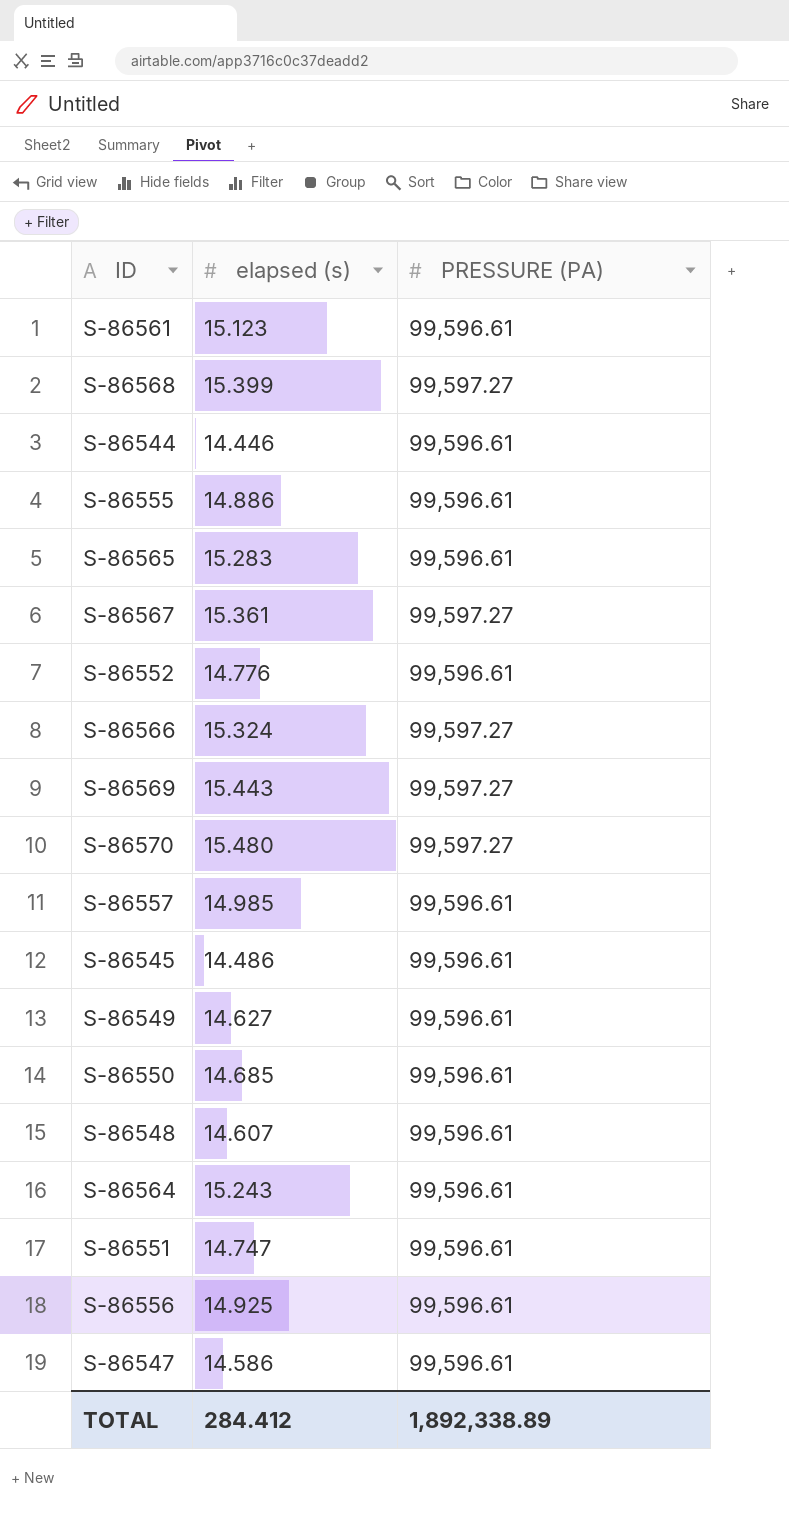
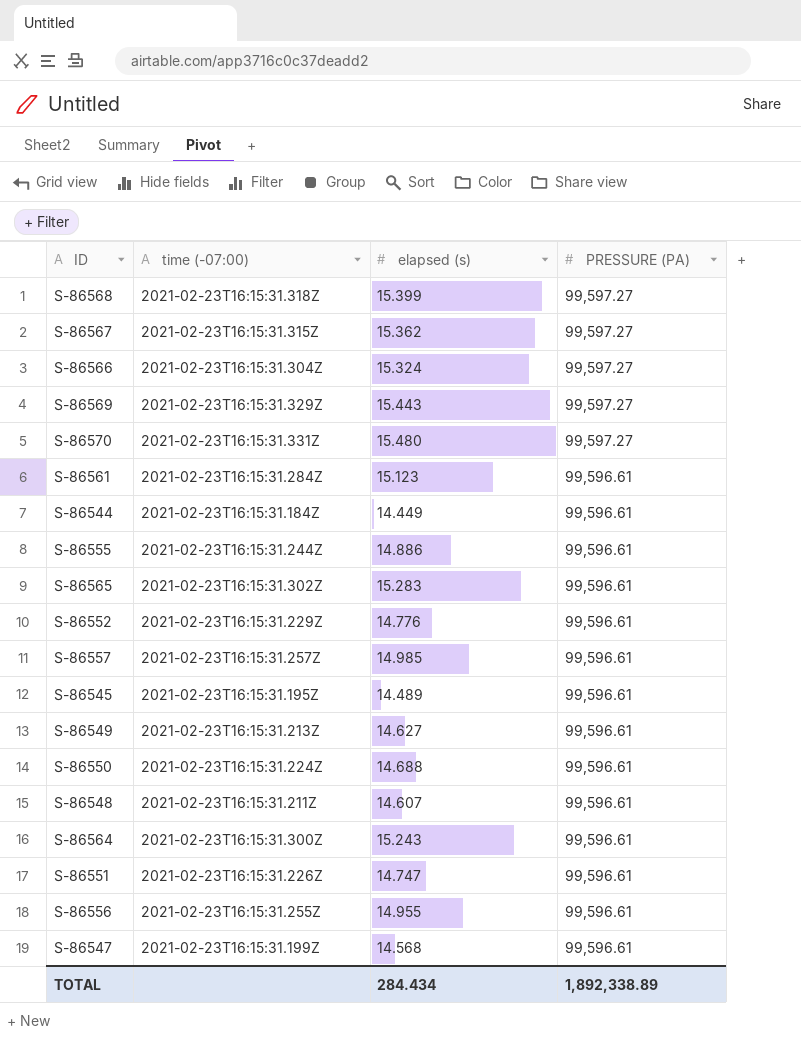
row order: none -> PRESSURE (PA) descending
column time (-07:00) | position: none -> 2
S-86567 | elapsed (s): 15.361 -> 15.362
S-86544 | elapsed (s): 14.446 -> 14.449
S-86545 | elapsed (s): 14.486 -> 14.489
S-86550 | elapsed (s): 14.685 -> 14.688
S-86556 | elapsed (s): 14.925 -> 14.955
S-86547 | elapsed (s): 14.586 -> 14.568
TOTAL | elapsed (s): 284.412 -> 284.434

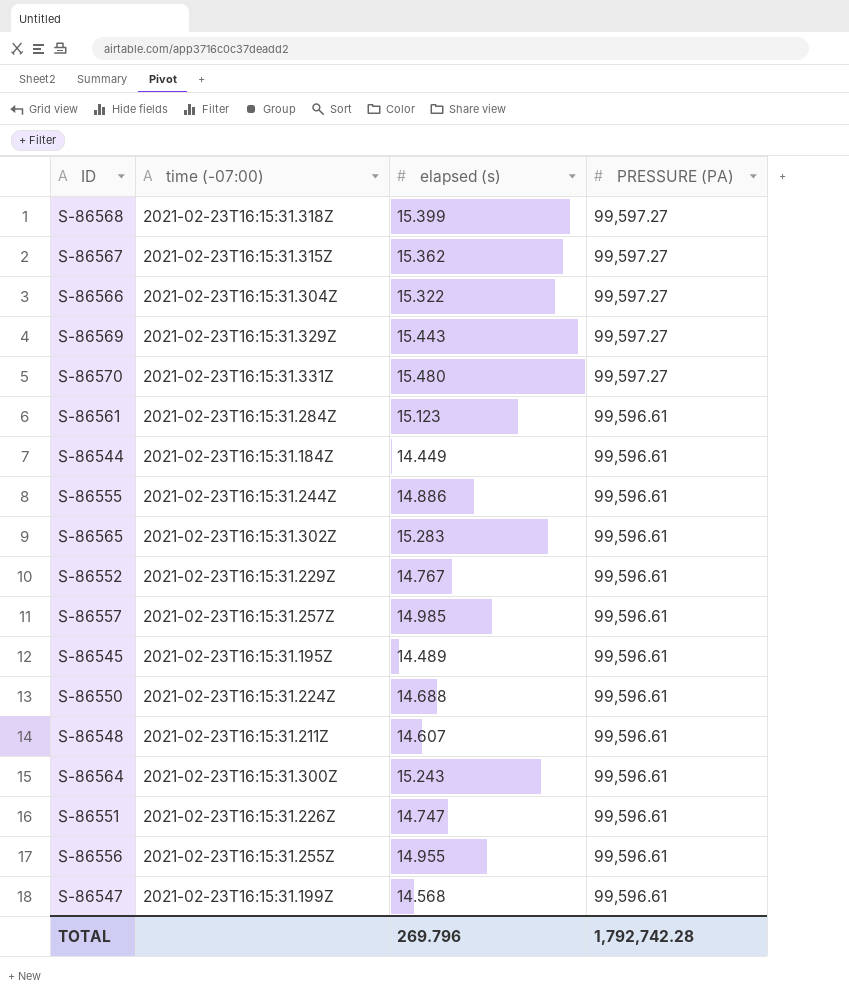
row S-86549: 2021-02-23T16:15:31.213Z | 14.627 | 99,596.61 -> none
S-86566 | elapsed (s): 15.324 -> 15.322
S-86552 | elapsed (s): 14.776 -> 14.767
TOTAL | elapsed (s): 284.434 -> 269.796
TOTAL | PRESSURE (PA): 1,892,338.89 -> 1,792,742.28

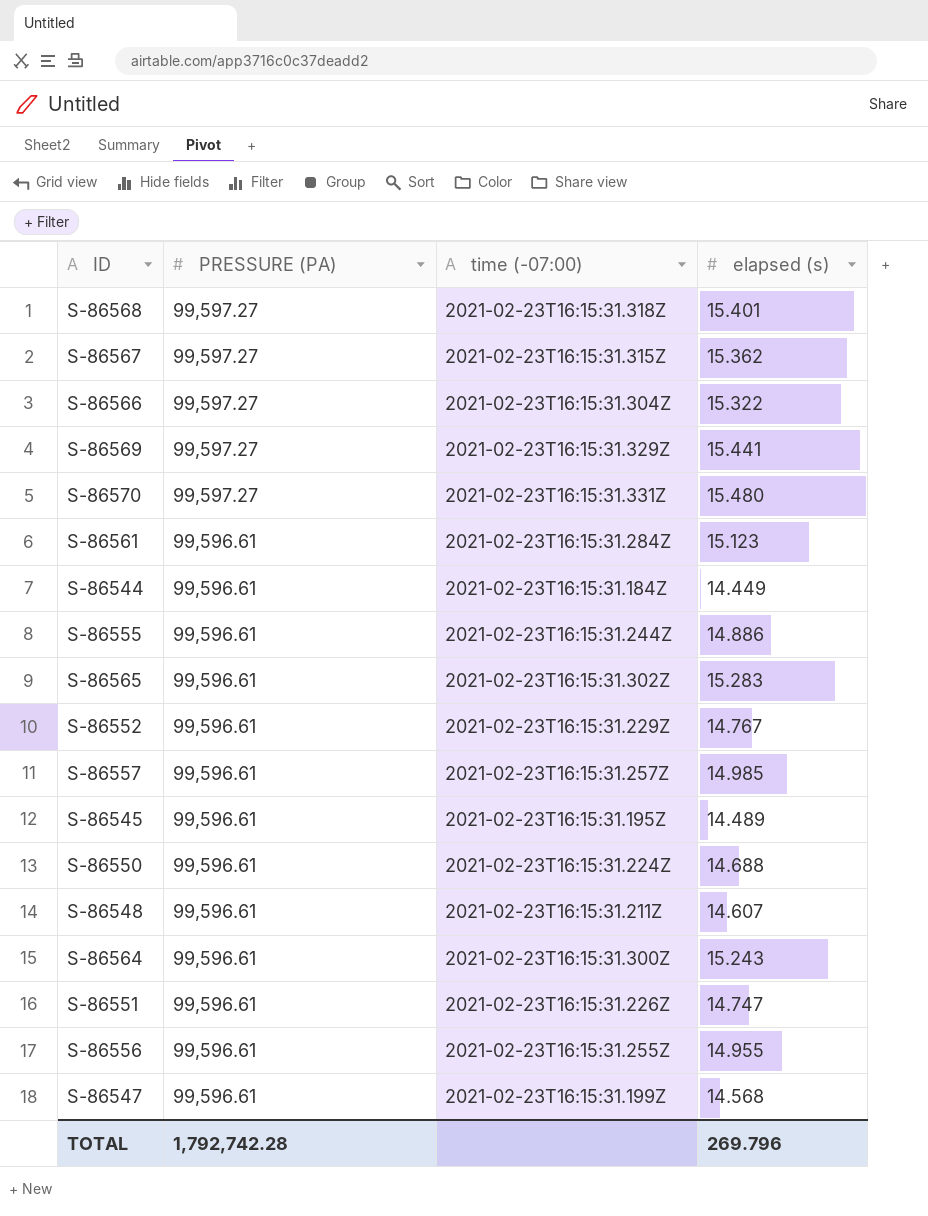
column PRESSURE (PA) | position: 4 -> 2
S-86568 | elapsed (s): 15.399 -> 15.401
S-86569 | elapsed (s): 15.443 -> 15.441

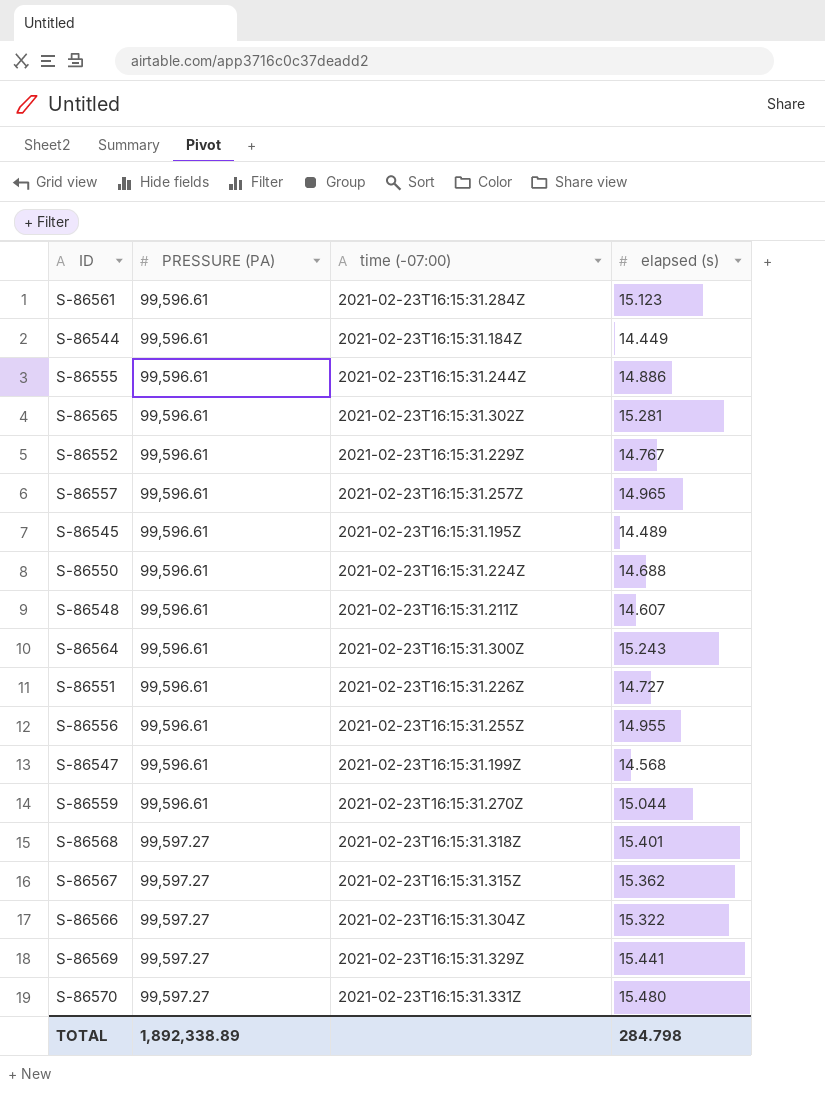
row order: PRESSURE (PA) descending -> PRESSURE (PA) ascending
S-86565 | elapsed (s): 15.283 -> 15.281
S-86557 | elapsed (s): 14.985 -> 14.965
S-86551 | elapsed (s): 14.747 -> 14.727
row S-86559: none -> 99,596.61 | 2021-02-23T16:15:31.270Z | 15.044
TOTAL | PRESSURE (PA): 1,792,742.28 -> 1,892,338.89
TOTAL | elapsed (s): 269.796 -> 284.798

